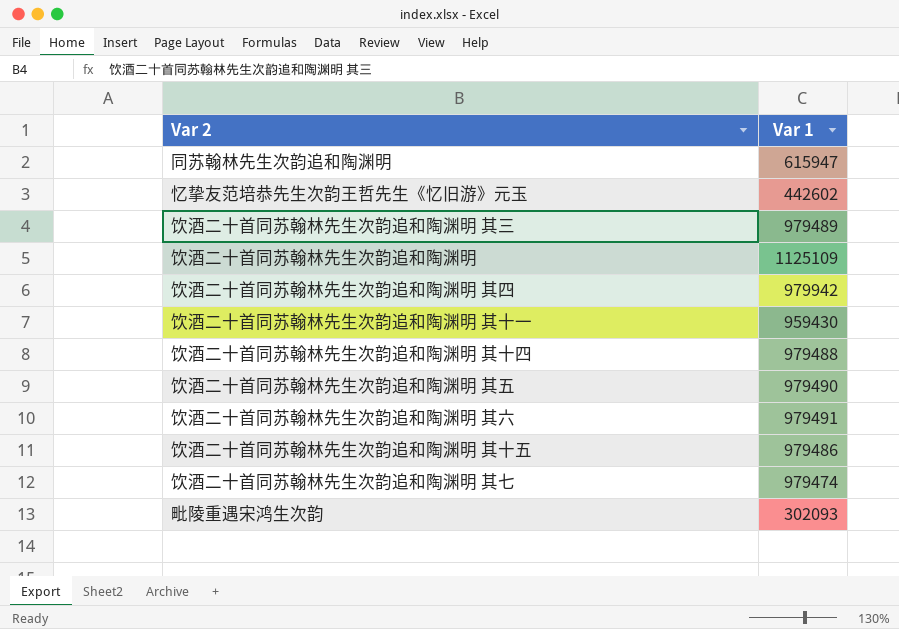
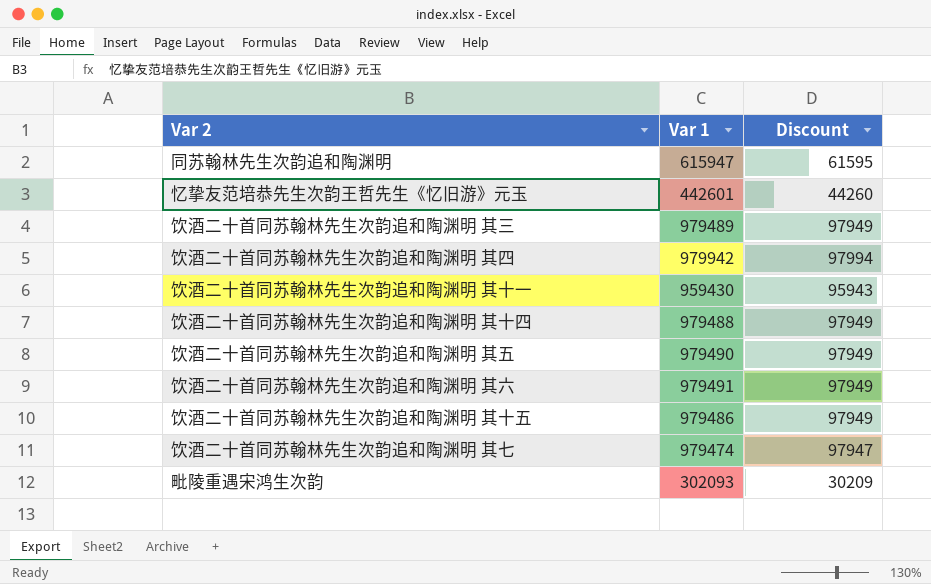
column Discount | formula: none -> [Var 1] * 0.1
row 饮酒二十首同苏翰林先生次韵追和陶渊明: 1125109 -> none
忆挚友范培恭先生次韵王哲先生《忆旧游》元玉 | Var 1: 442602 -> 442601

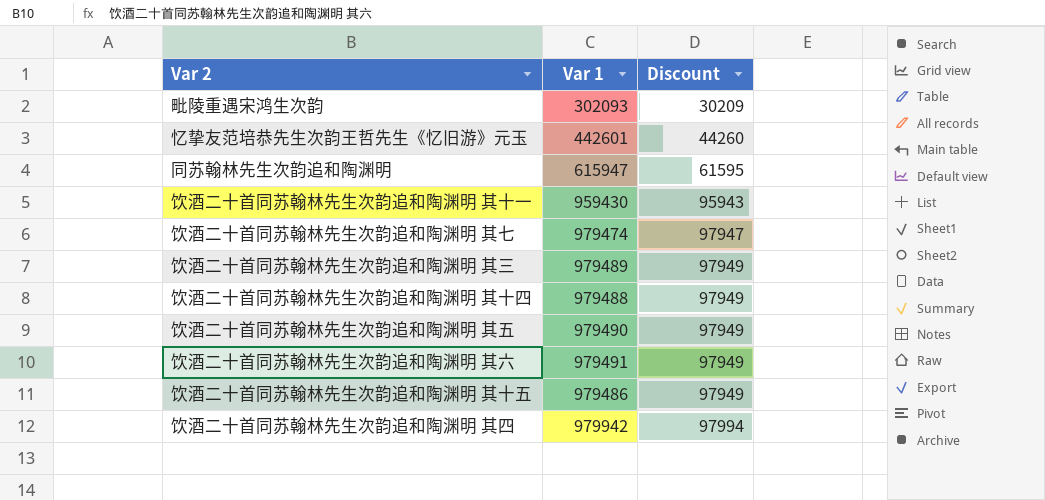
row order: none -> Discount ascending

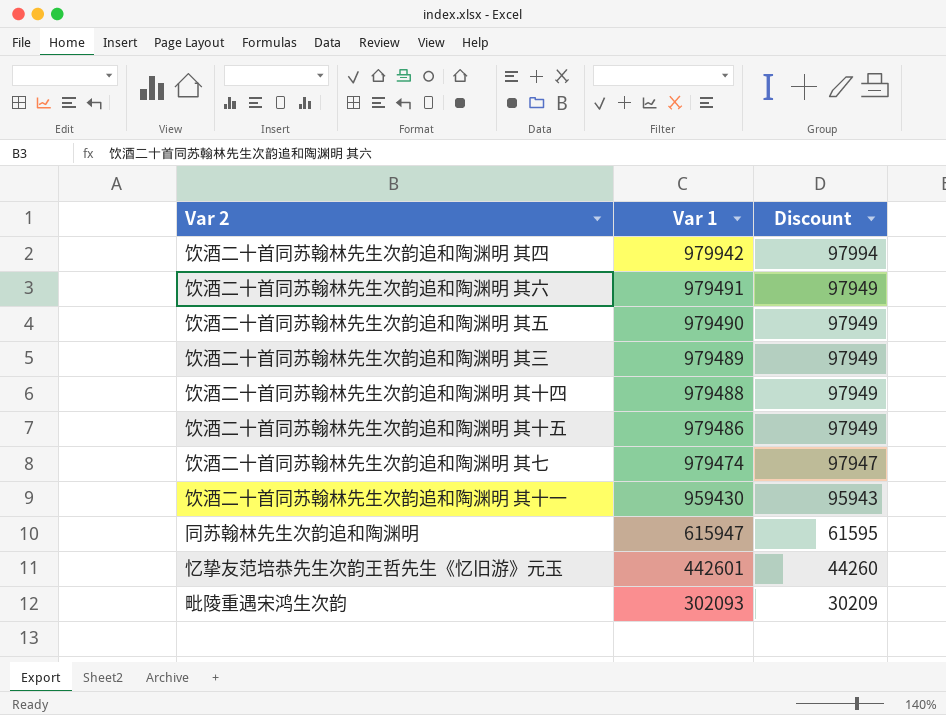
row order: Discount ascending -> Var 1 descending

